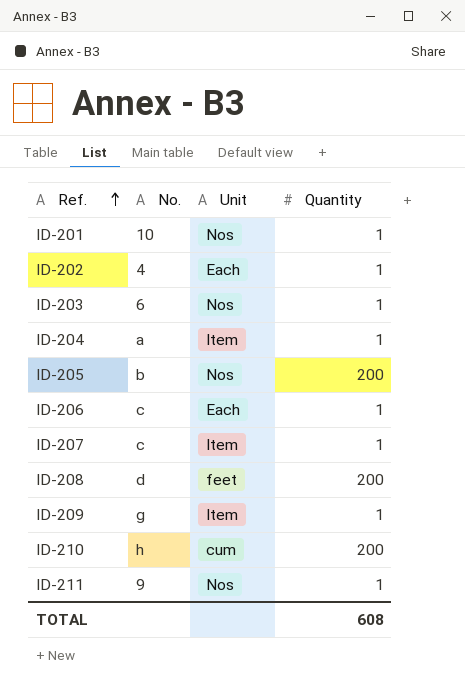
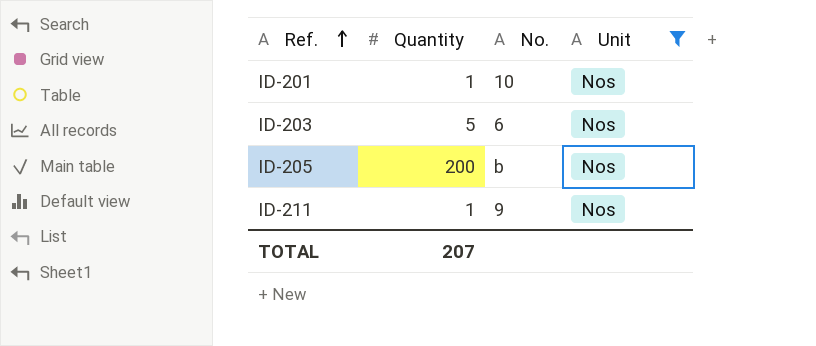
filter: none -> Unit = Nos
column Quantity | position: 4 -> 2
ID-203 | Quantity: 1 -> 5
TOTAL | Quantity: 608 -> 207

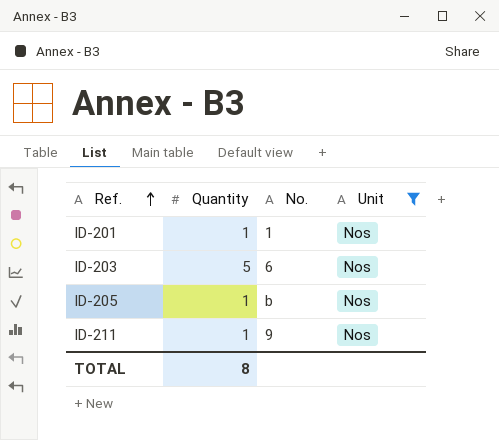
ID-201 | No.: 10 -> 1
ID-205 | Quantity: 200 -> 1
TOTAL | Quantity: 207 -> 8

